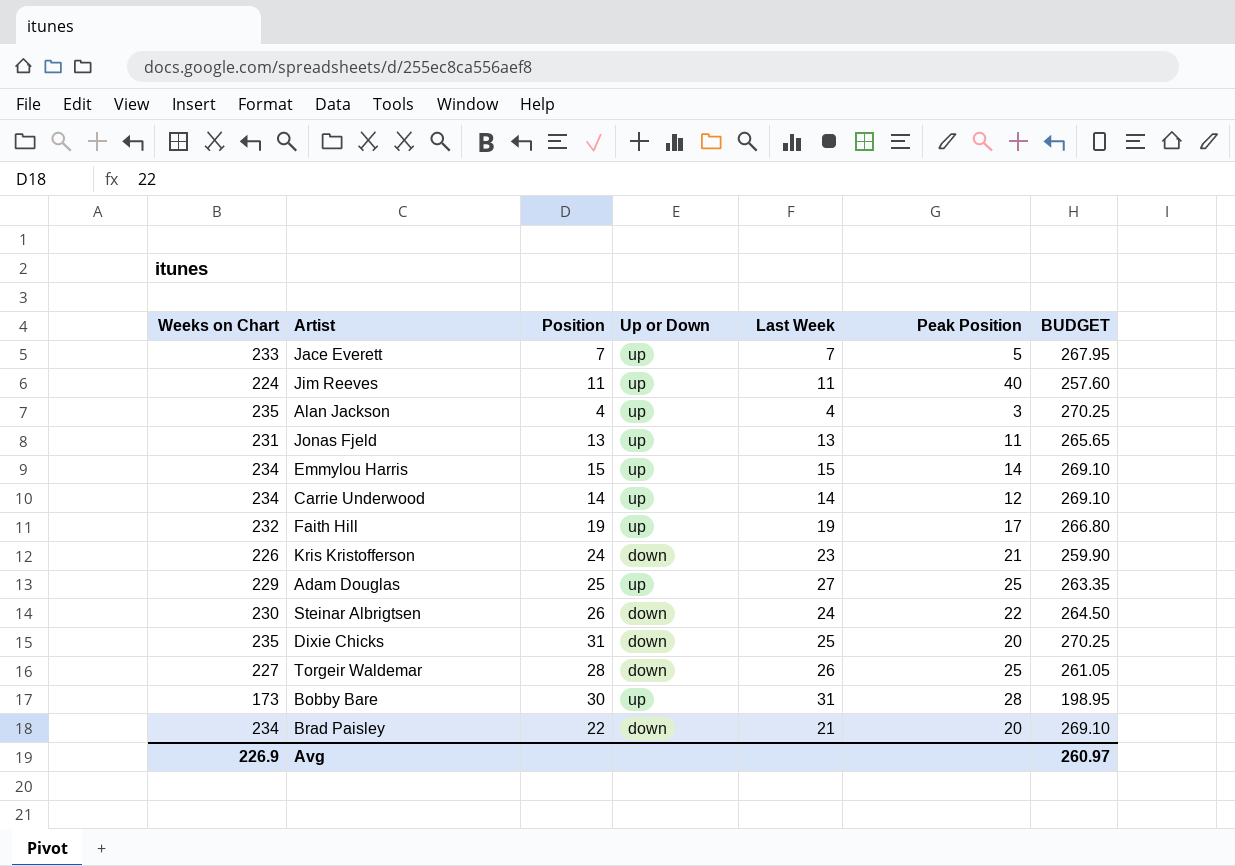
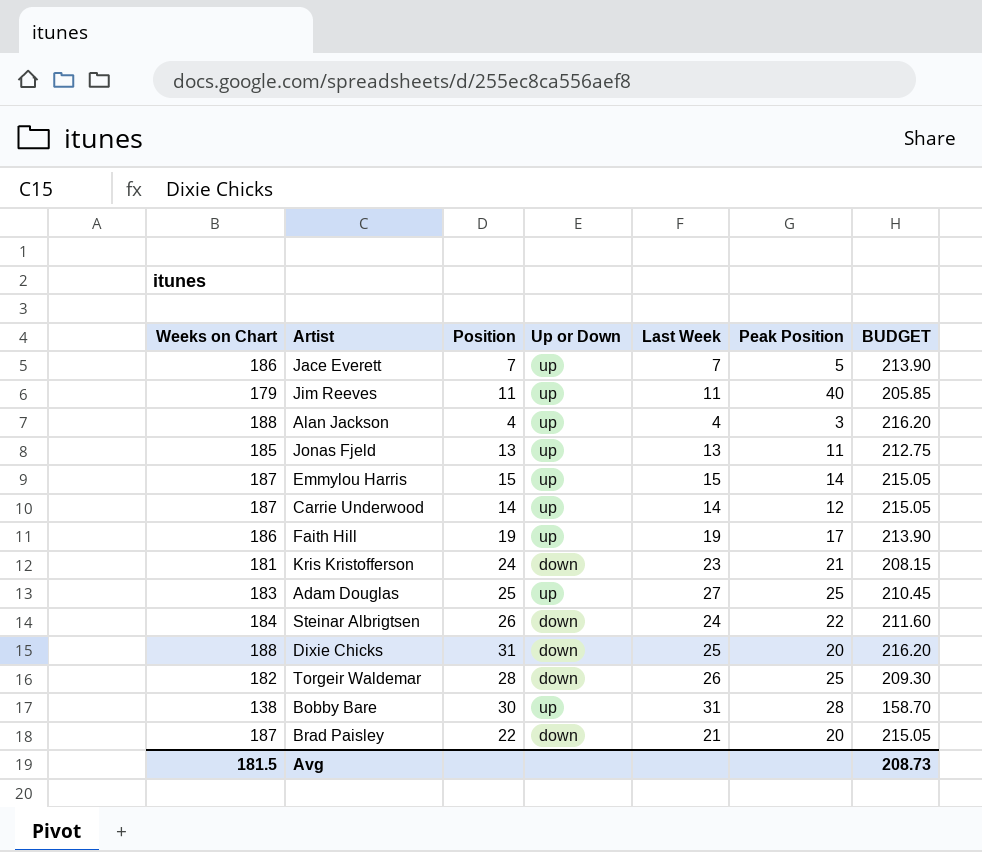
Jace Everett | Weeks on Chart: 233 -> 186
Jace Everett | BUDGET: 267.95 -> 213.90
Jim Reeves | Weeks on Chart: 224 -> 179
Jim Reeves | BUDGET: 257.60 -> 205.85
Alan Jackson | Weeks on Chart: 235 -> 188
Alan Jackson | BUDGET: 270.25 -> 216.20
Jonas Fjeld | Weeks on Chart: 231 -> 185
Jonas Fjeld | BUDGET: 265.65 -> 212.75
Emmylou Harris | Weeks on Chart: 234 -> 187
Emmylou Harris | BUDGET: 269.10 -> 215.05
Carrie Underwood | Weeks on Chart: 234 -> 187
Carrie Underwood | BUDGET: 269.10 -> 215.05
Faith Hill | Weeks on Chart: 232 -> 186
Faith Hill | BUDGET: 266.80 -> 213.90
Kris Kristofferson | Weeks on Chart: 226 -> 181
Kris Kristofferson | BUDGET: 259.90 -> 208.15
Adam Douglas | Weeks on Chart: 229 -> 183
Adam Douglas | BUDGET: 263.35 -> 210.45
Steinar Albrigtsen | Weeks on Chart: 230 -> 184
Steinar Albrigtsen | BUDGET: 264.50 -> 211.60
Dixie Chicks | Weeks on Chart: 235 -> 188
Dixie Chicks | BUDGET: 270.25 -> 216.20
Torgeir Waldemar | Weeks on Chart: 227 -> 182
Torgeir Waldemar | BUDGET: 261.05 -> 209.30
Bobby Bare | Weeks on Chart: 173 -> 138
Bobby Bare | BUDGET: 198.95 -> 158.70
Brad Paisley | Weeks on Chart: 234 -> 187
Brad Paisley | BUDGET: 269.10 -> 215.05
Avg | Weeks on Chart: 226.9 -> 181.5
Avg | BUDGET: 260.97 -> 208.73

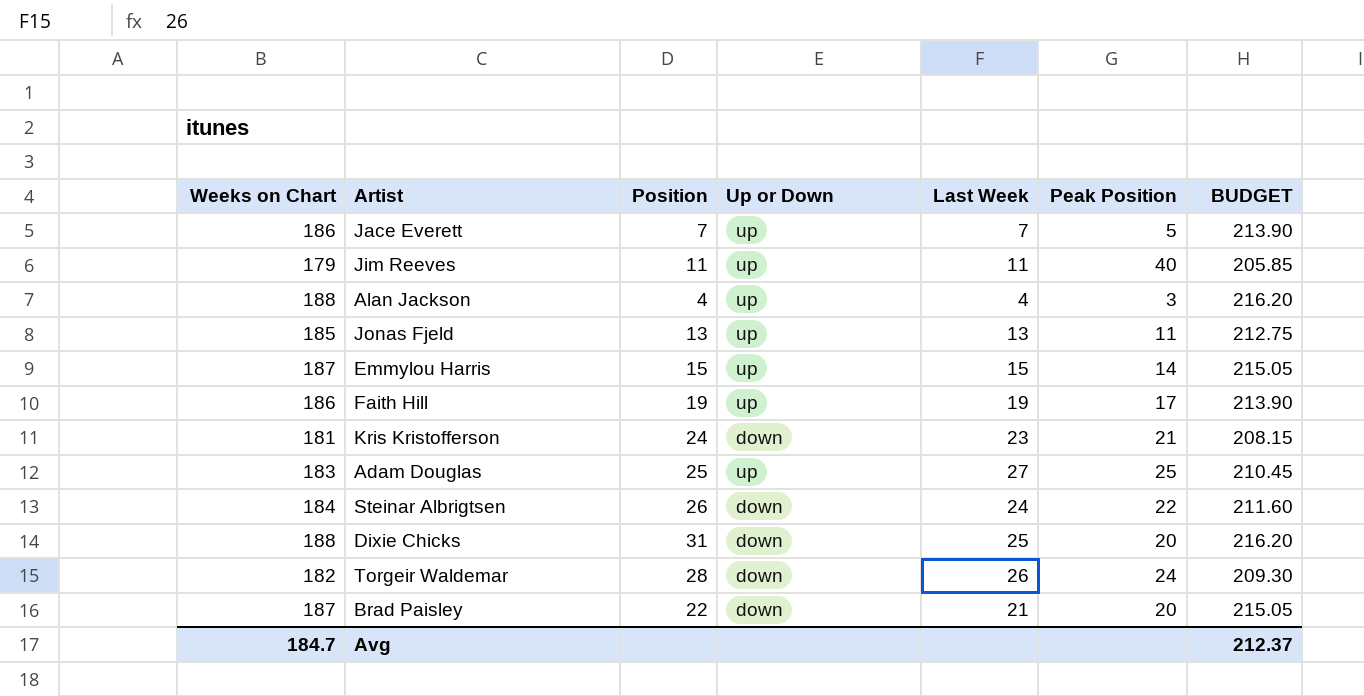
row Carrie Underwood: 187 | 14 | up | 14 | 12 | 215.05 -> none
row Bobby Bare: 138 | 30 | up | 31 | 28 | 158.70 -> none
Torgeir Waldemar | Peak Position: 25 -> 24
Avg | Weeks on Chart: 181.5 -> 184.7
Avg | BUDGET: 208.73 -> 212.37

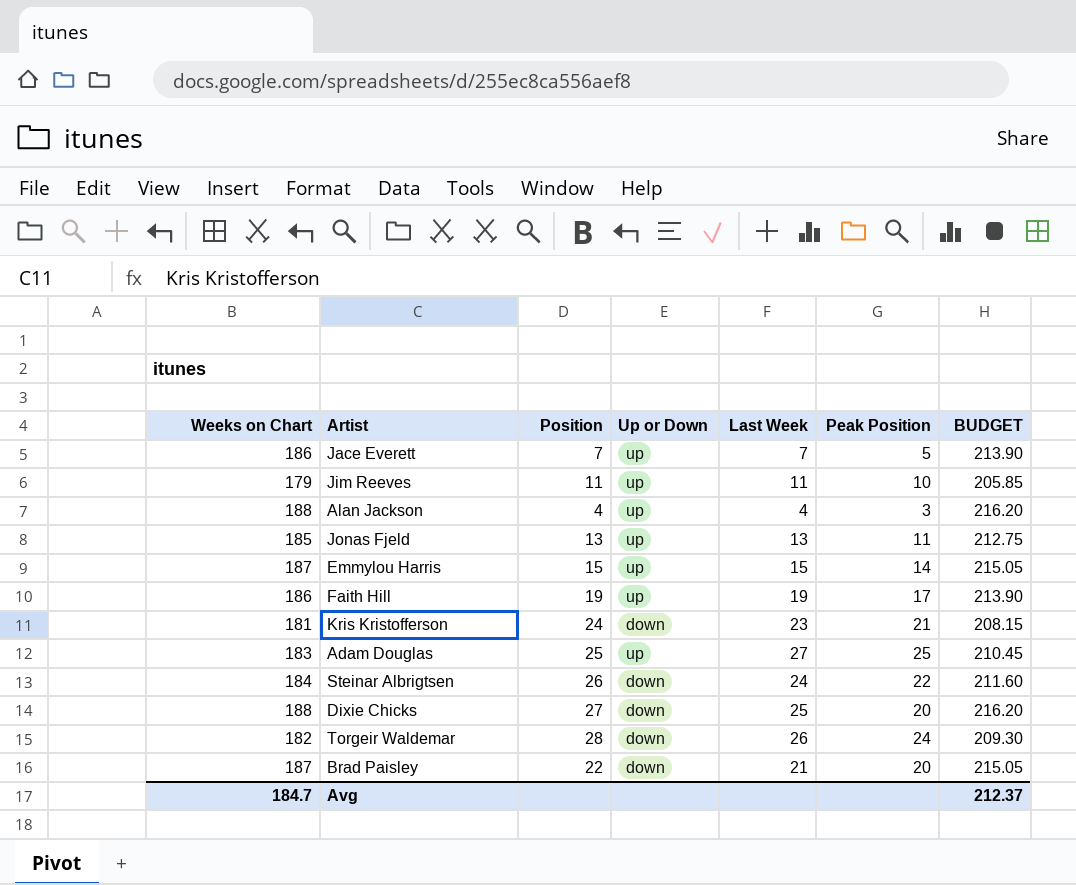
Jim Reeves | Peak Position: 40 -> 10
Dixie Chicks | Position: 31 -> 27

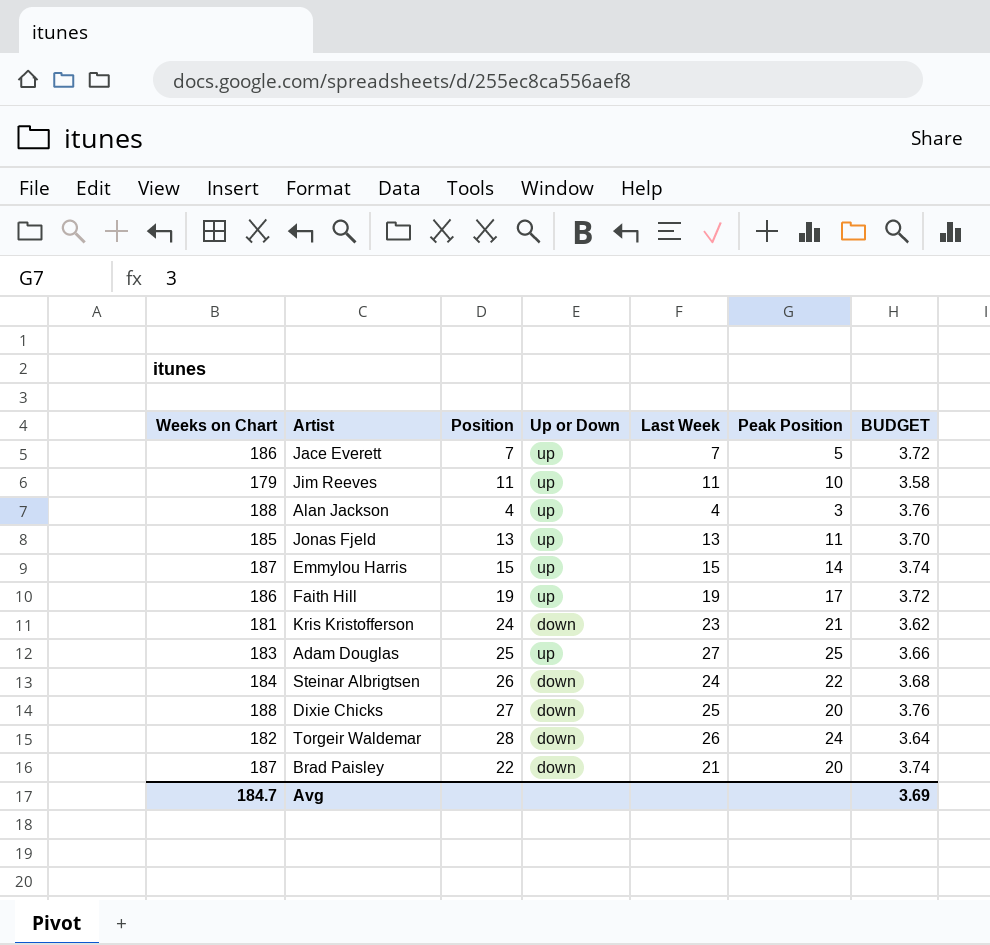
column BUDGET | formula: [Weeks on Chart] * 1.15 -> [Weeks on Chart] * 0.02
Avg | BUDGET: 212.37 -> 3.69

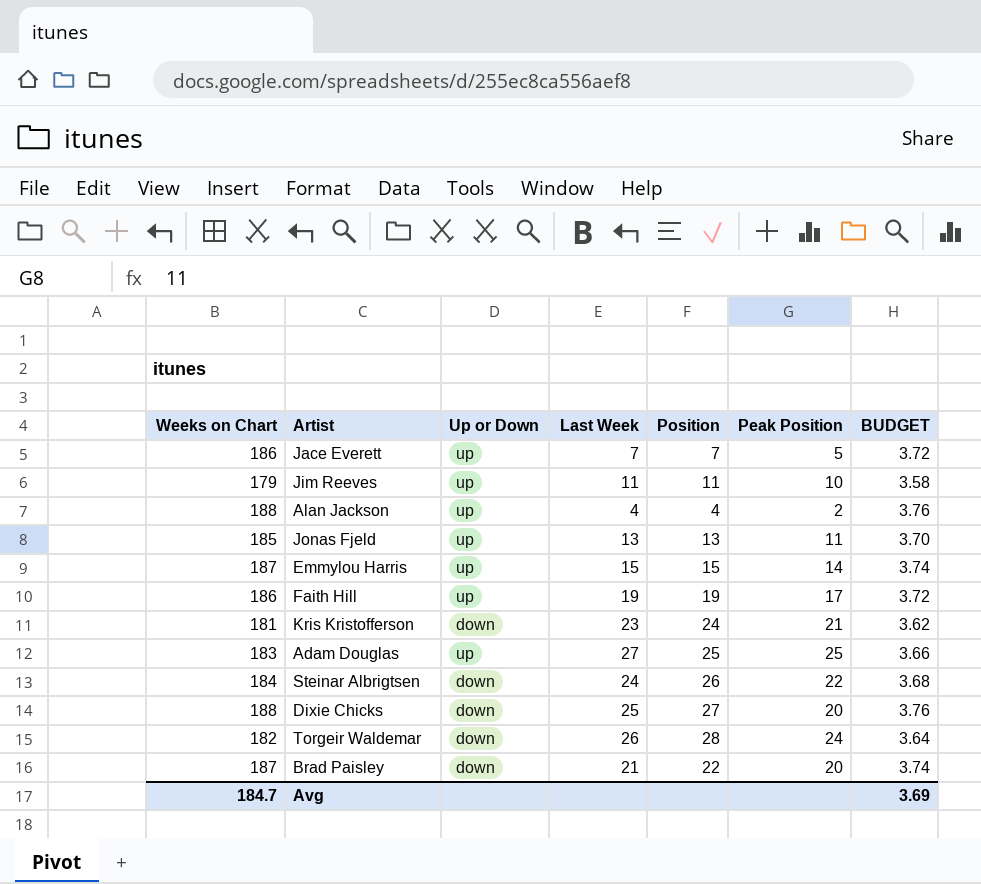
column Position | position: 3 -> 5
Alan Jackson | Peak Position: 3 -> 2

